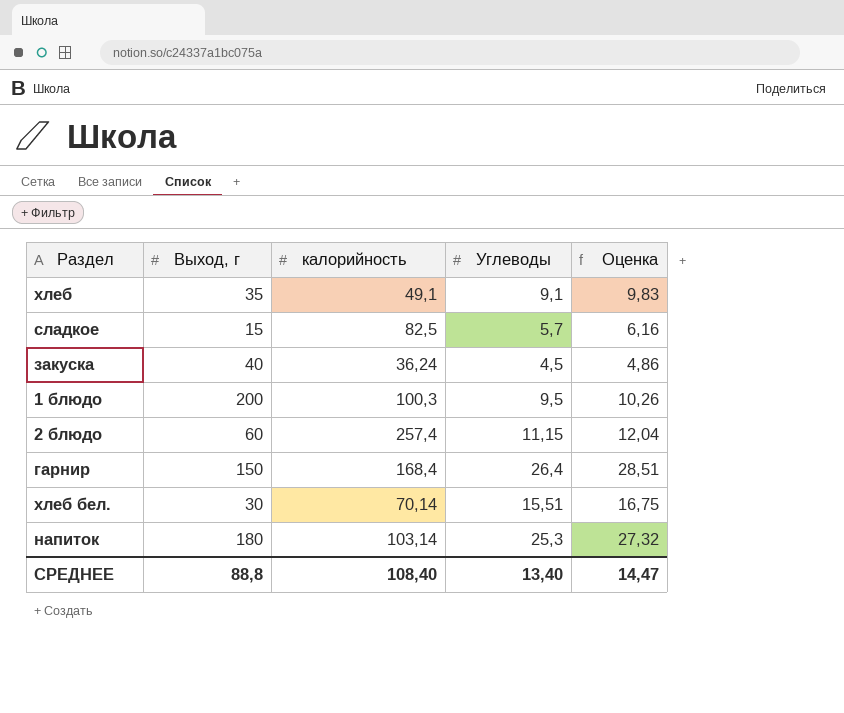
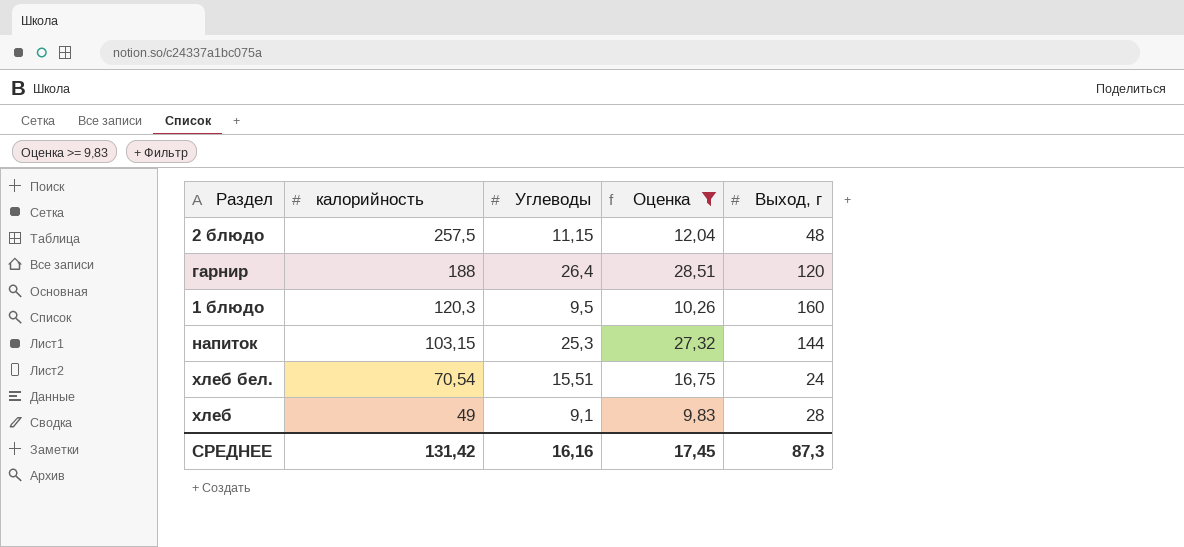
filter: none -> Оценка >= 9,83
row order: none -> калорийность descending
column Выход, г | position: 2 -> 5
2 блюдо | калорийность: 257,4 -> 257,5
2 блюдо | Выход, г: 60 -> 48
гарнир | калорийность: 168,4 -> 188
гарнир | Выход, г: 150 -> 120
1 блюдо | калорийность: 100,3 -> 120,3
1 блюдо | Выход, г: 200 -> 160
напиток | калорийность: 103,14 -> 103,15
напиток | Выход, г: 180 -> 144
хлеб бел. | калорийность: 70,14 -> 70,54
хлеб бел. | Выход, г: 30 -> 24
хлеб | калорийность: 49,1 -> 49
хлеб | Выход, г: 35 -> 28
СРЕДНЕЕ | калорийность: 108,40 -> 131,42
СРЕДНЕЕ | Углеводы: 13,40 -> 16,16
СРЕДНЕЕ | Оценка: 14,47 -> 17,45
СРЕДНЕЕ | Выход, г: 88,8 -> 87,3

